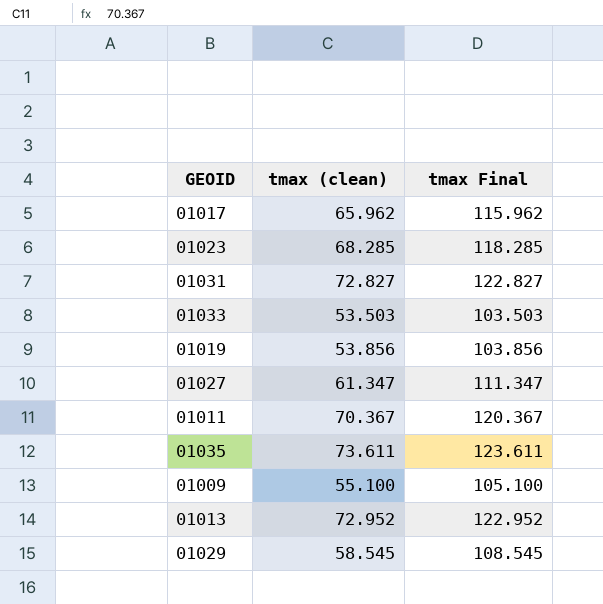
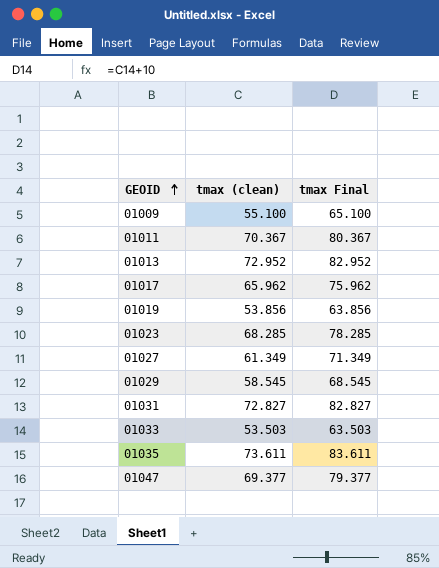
row order: none -> GEOID ascending
column tmax Final | formula: [tmax (clean)] + 50 -> [tmax (clean)] + 10
01027 | tmax (clean): 61.347 -> 61.349
row 01047: none -> 69.377 | 79.377

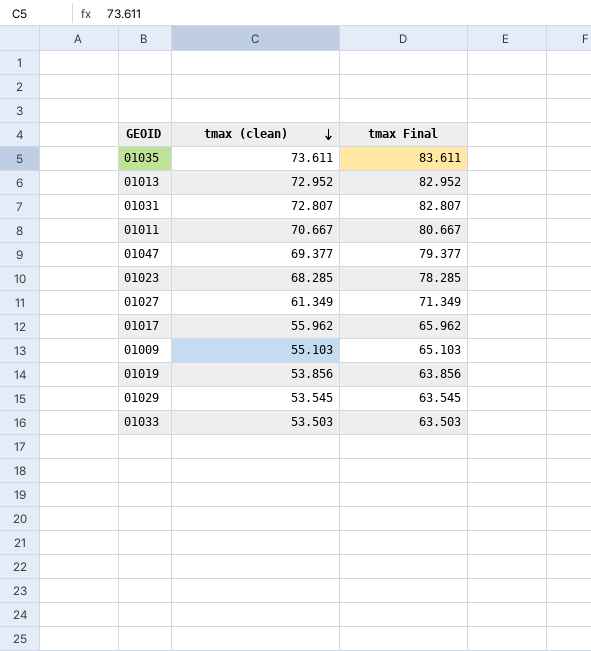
row order: GEOID ascending -> tmax (clean) descending
01031 | tmax (clean): 72.827 -> 72.807
01031 | tmax Final: 82.827 -> 82.807
01011 | tmax (clean): 70.367 -> 70.667
01011 | tmax Final: 80.367 -> 80.667
01017 | tmax (clean): 65.962 -> 55.962
01017 | tmax Final: 75.962 -> 65.962
01009 | tmax (clean): 55.100 -> 55.103
01009 | tmax Final: 65.100 -> 65.103
01029 | tmax (clean): 58.545 -> 53.545
01029 | tmax Final: 68.545 -> 63.545

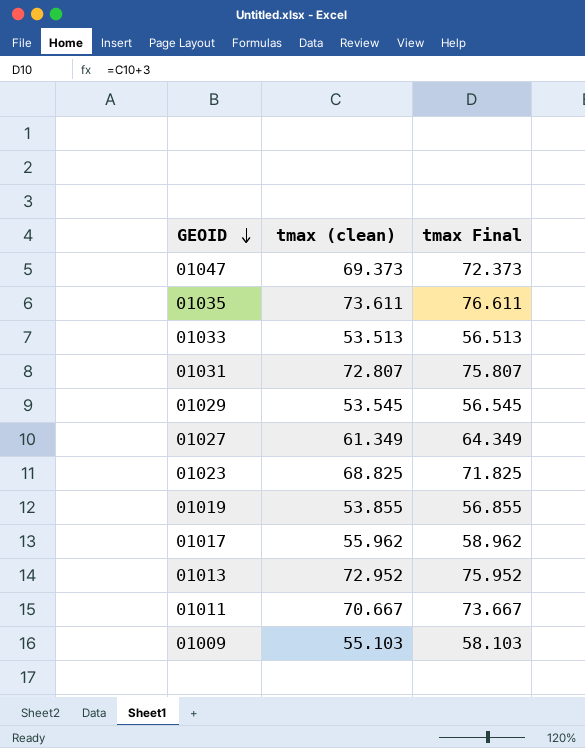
row order: tmax (clean) descending -> GEOID descending
column tmax Final | formula: [tmax (clean)] + 10 -> [tmax (clean)] + 3
01047 | tmax (clean): 69.377 -> 69.373
01033 | tmax (clean): 53.503 -> 53.513
01023 | tmax (clean): 68.285 -> 68.825
01019 | tmax (clean): 53.856 -> 53.855

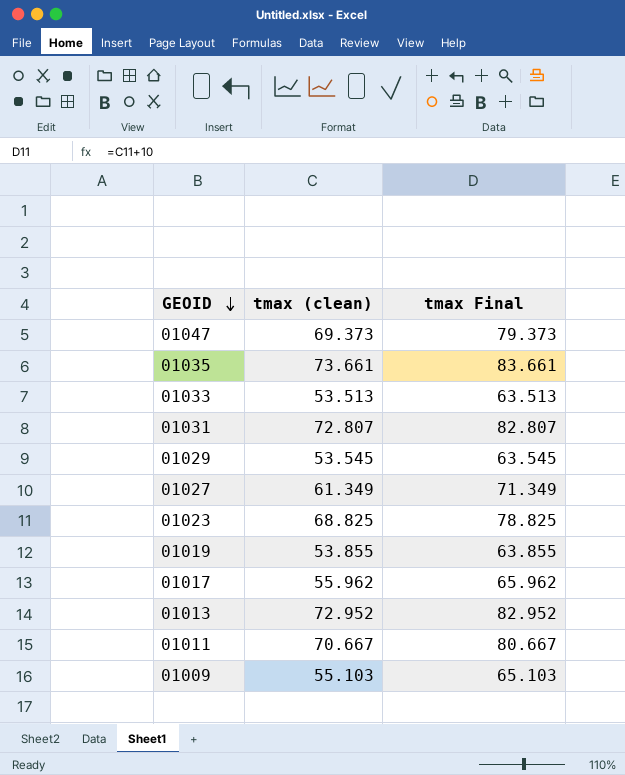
column tmax Final | formula: [tmax (clean)] + 3 -> [tmax (clean)] + 10
01035 | tmax (clean): 73.611 -> 73.661

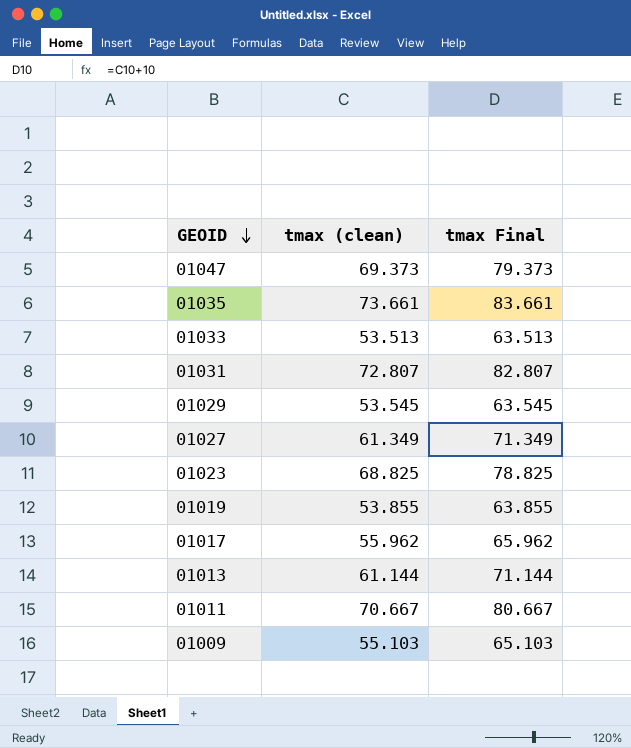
01013 | tmax (clean): 72.952 -> 61.144
01013 | tmax Final: 82.952 -> 71.144

